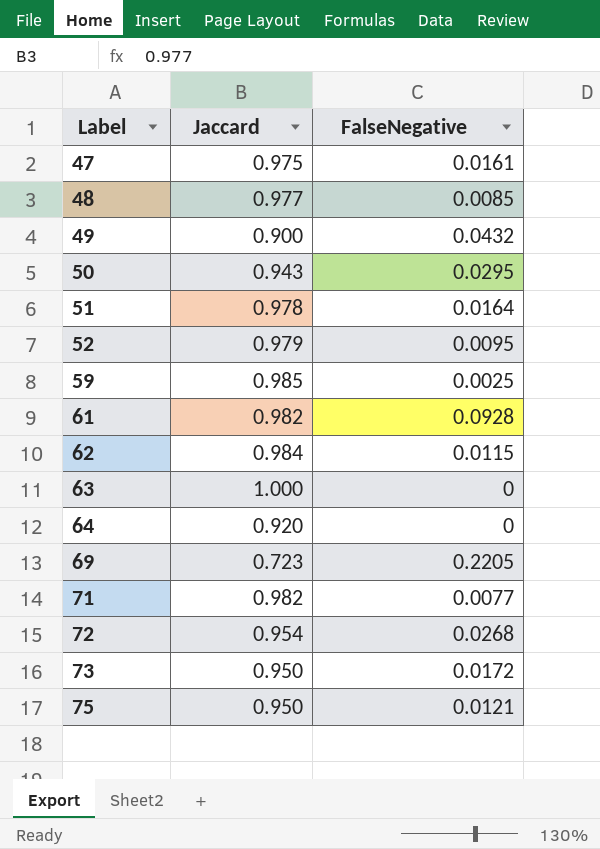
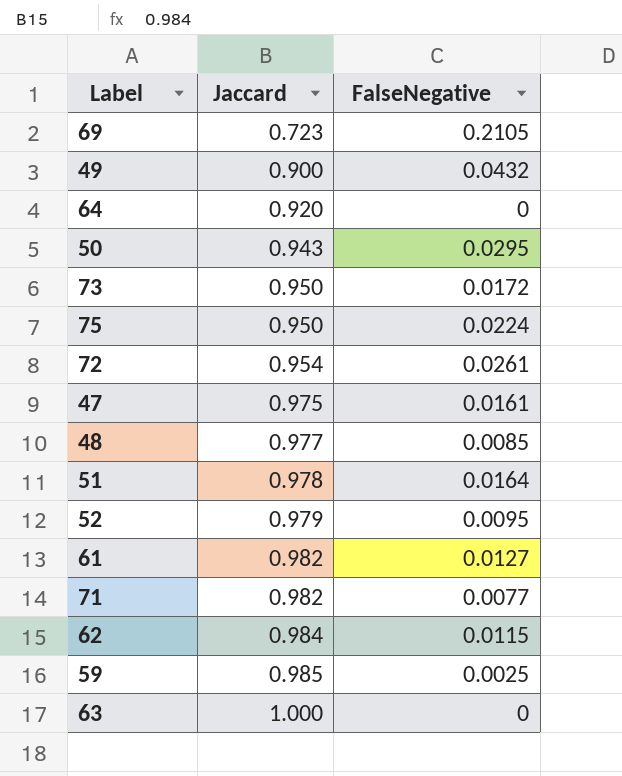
row order: Label ascending -> Jaccard ascending
69 | FalseNegative: 0.2205 -> 0.2105
75 | FalseNegative: 0.0121 -> 0.0224
72 | FalseNegative: 0.0268 -> 0.0261
61 | FalseNegative: 0.0928 -> 0.0127

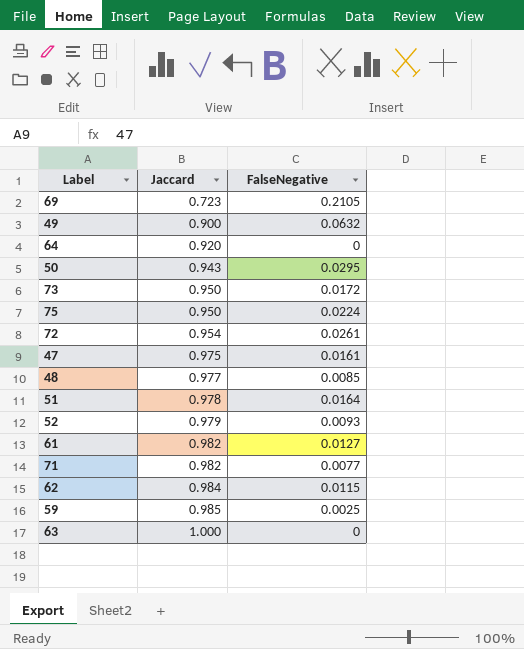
49 | FalseNegative: 0.0432 -> 0.0632
52 | FalseNegative: 0.0095 -> 0.0093

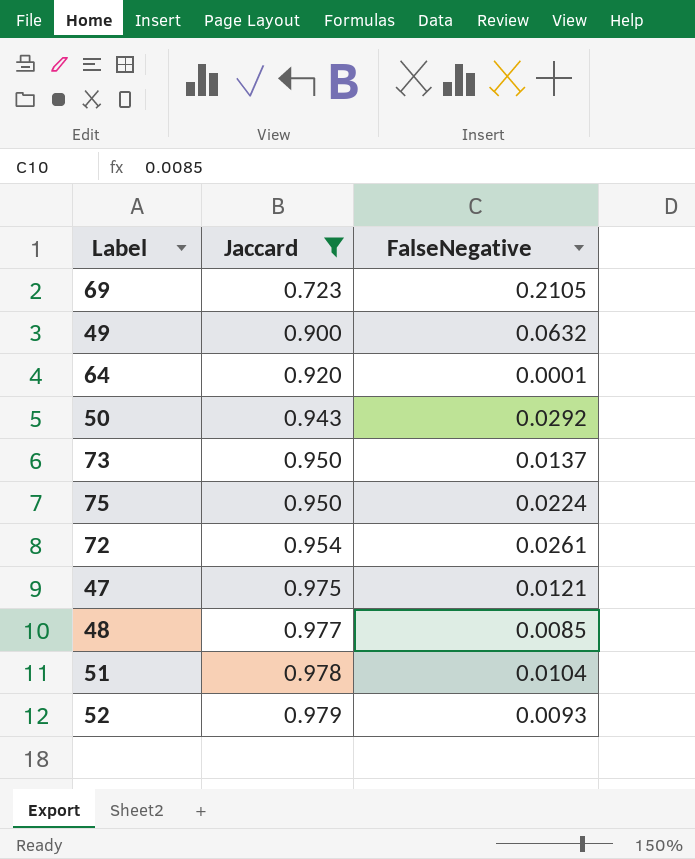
filter: none -> Jaccard <= 0.979
64 | FalseNegative: 0 -> 0.0001
50 | FalseNegative: 0.0295 -> 0.0292
73 | FalseNegative: 0.0172 -> 0.0137
47 | FalseNegative: 0.0161 -> 0.0121
51 | FalseNegative: 0.0164 -> 0.0104

